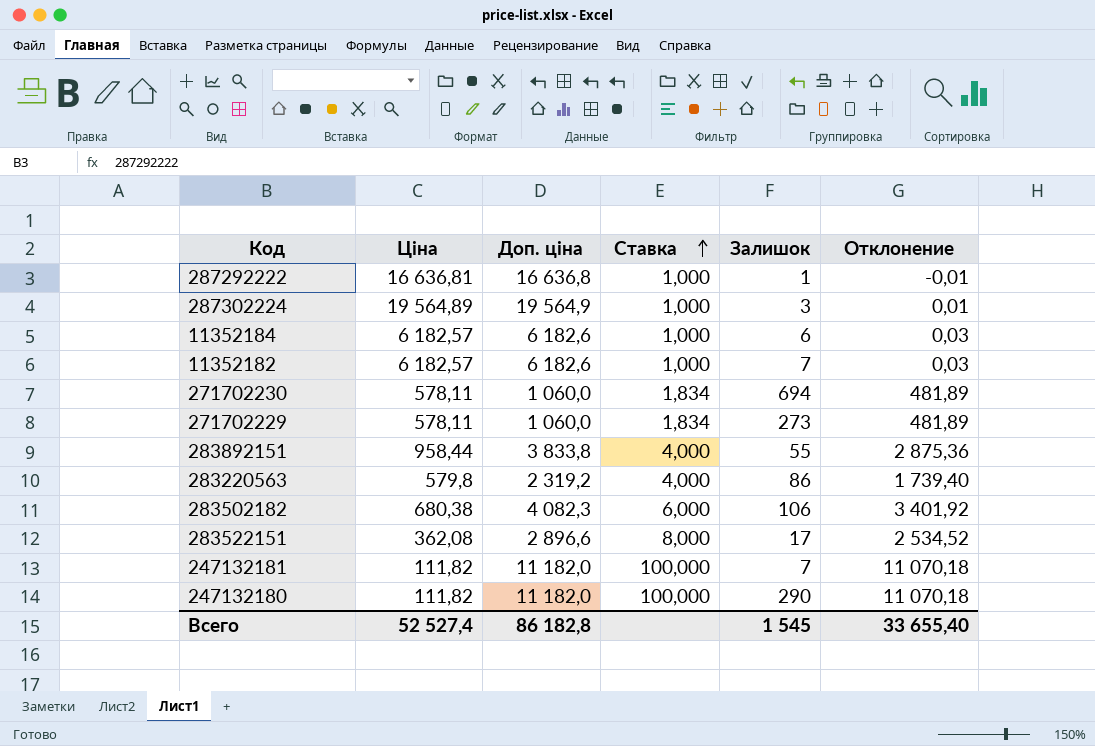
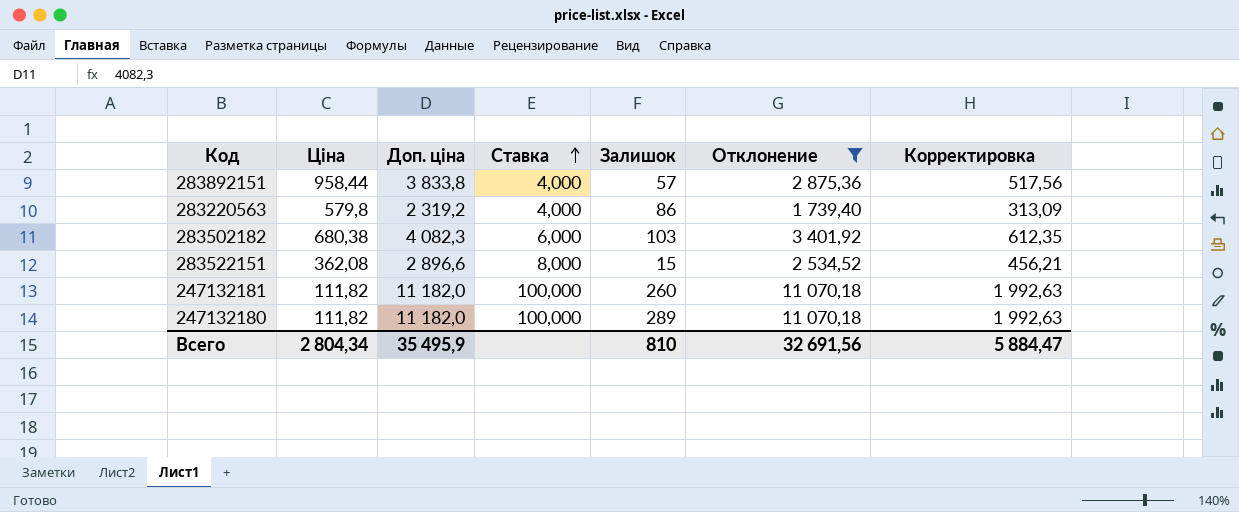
filter: none -> Отклонение >= 1 739,40
column Корректировка | formula: none -> [Отклонение] * 0,18
283892151 | Залишок: 55 -> 57
283502182 | Залишок: 106 -> 103
283522151 | Залишок: 17 -> 15
247132181 | Залишок: 7 -> 260
247132180 | Залишок: 290 -> 289
Всего | Ціна: 52 527,4 -> 2 804,34
Всего | Доп. ціна: 86 182,8 -> 35 495,9
Всего | Залишок: 1 545 -> 810
Всего | Отклонение: 33 655,40 -> 32 691,56

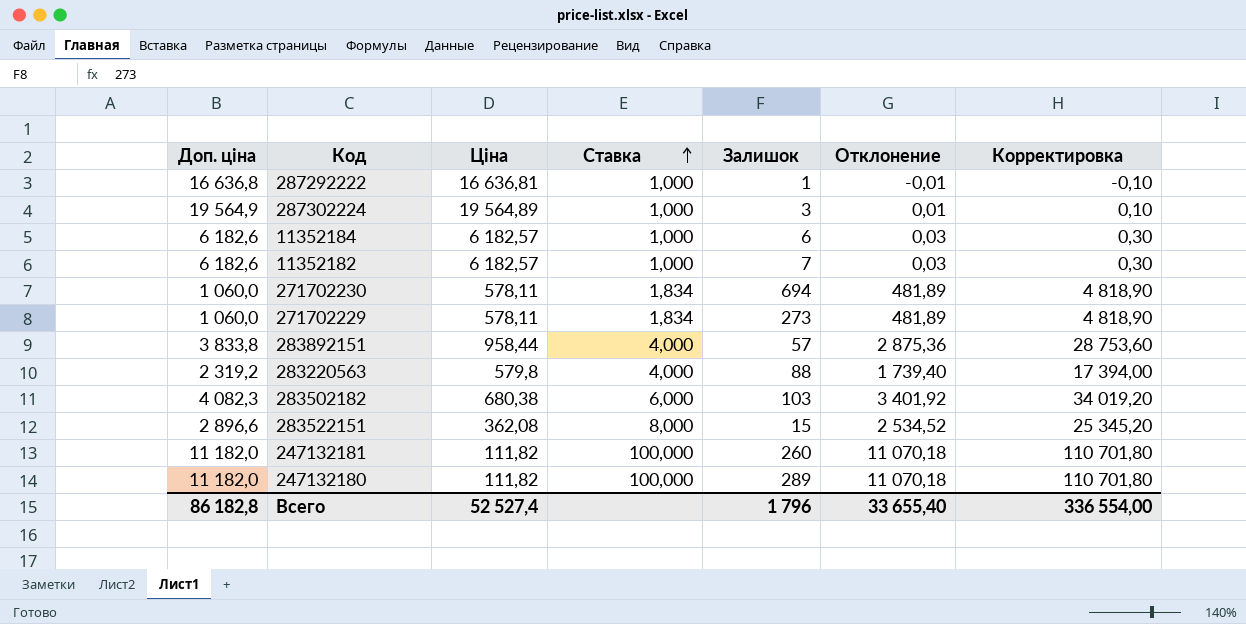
filter: Отклонение >= 1 739,40 -> none
column Доп. ціна | position: 3 -> 1
column Корректировка | formula: [Отклонение] * 0,18 -> [Отклонение] * 10
283220563 | Залишок: 86 -> 88
Всего | Доп. ціна: 35 495,9 -> 86 182,8
Всего | Ціна: 2 804,34 -> 52 527,4
Всего | Залишок: 810 -> 1 796
Всего | Отклонение: 32 691,56 -> 33 655,40
Всего | Корректировка: 5 884,47 -> 336 554,00

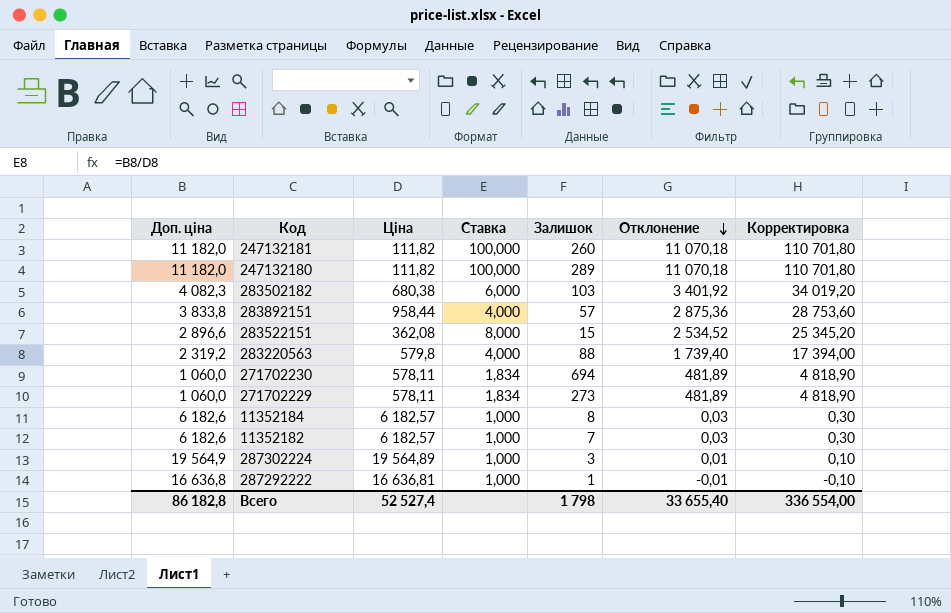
row order: Ставка ascending -> Отклонение descending
11352184 | Залишок: 6 -> 8
Всего | Залишок: 1 796 -> 1 798

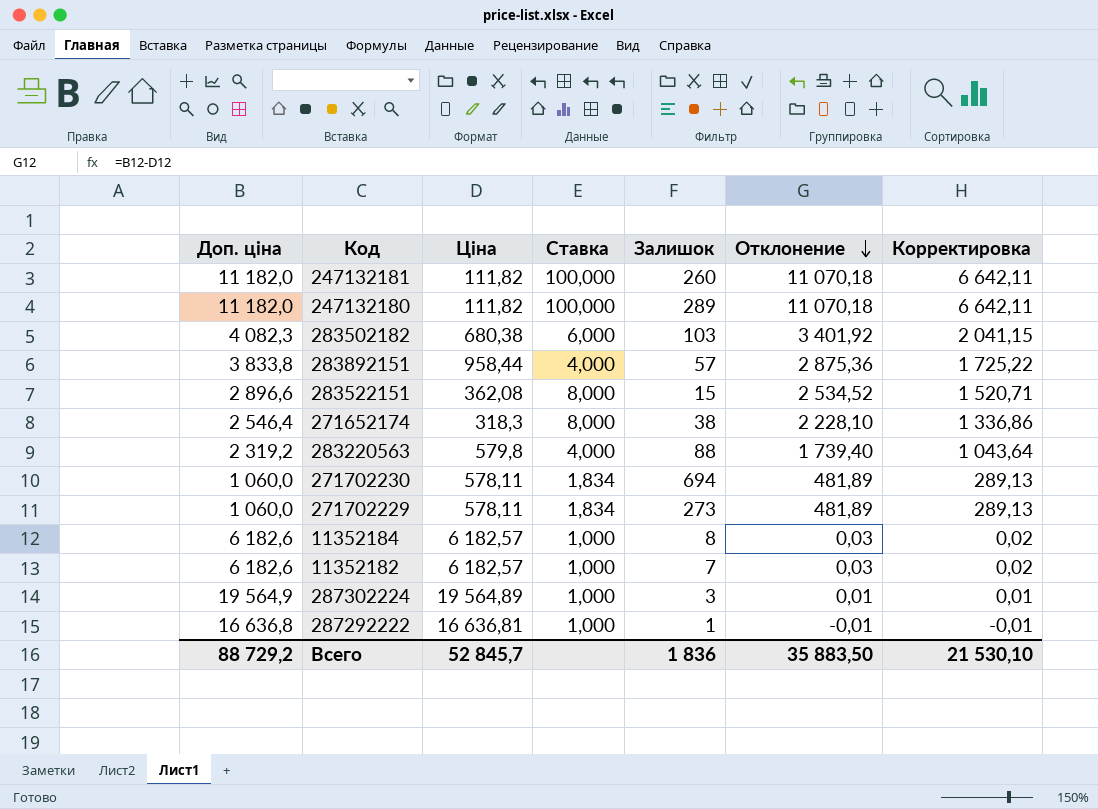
column Корректировка | formula: [Отклонение] * 10 -> [Отклонение] * 0,6
row 271652174: none -> 2 546,4 | 318,3 | 8,000 | 38 | 2 228,10 | 1 336,86
Всего | Доп. ціна: 86 182,8 -> 88 729,2
Всего | Ціна: 52 527,4 -> 52 845,7
Всего | Залишок: 1 798 -> 1 836
Всего | Отклонение: 33 655,40 -> 35 883,50
Всего | Корректировка: 336 554,00 -> 21 530,10

